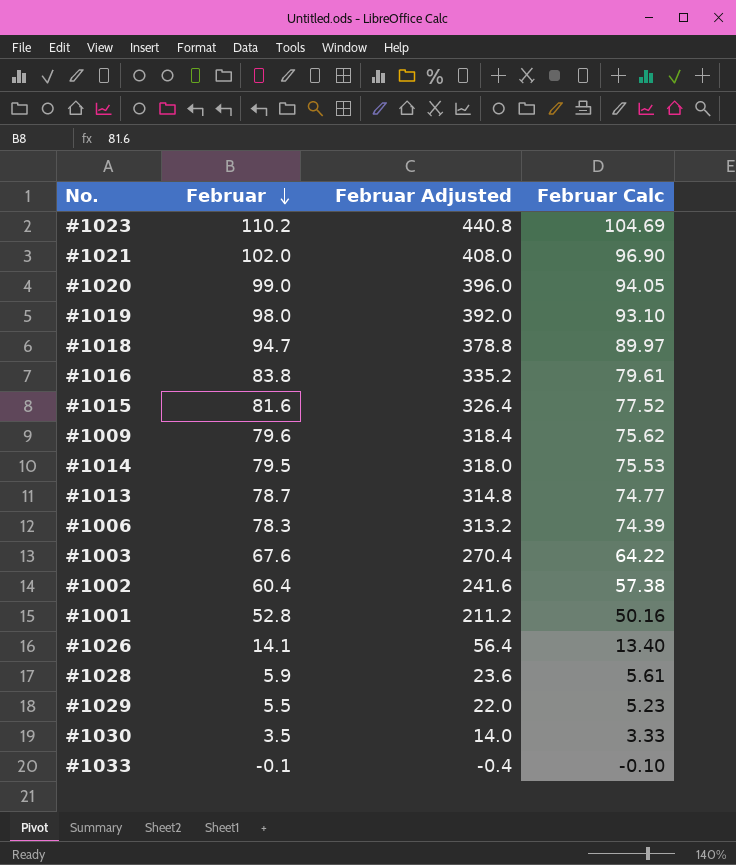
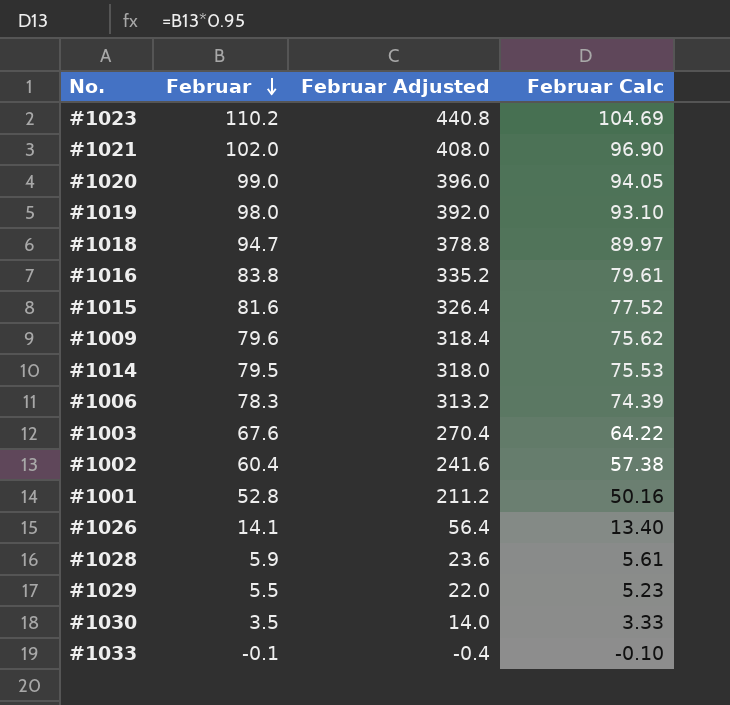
row #1013: 78.7 | 314.8 | 74.77 -> none

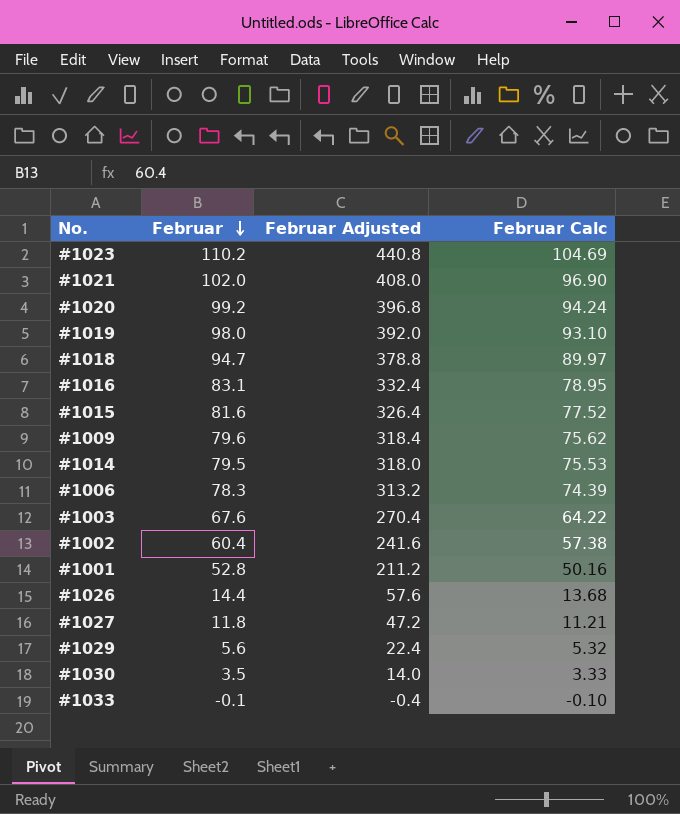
row #1028: 5.9 | 23.6 | 5.61 -> none
#1020 | Februar: 99.0 -> 99.2
#1020 | Februar Adjusted: 396.0 -> 396.8
#1020 | Februar Calc: 94.05 -> 94.24
#1016 | Februar: 83.8 -> 83.1
#1016 | Februar Adjusted: 335.2 -> 332.4
#1016 | Februar Calc: 79.61 -> 78.95
#1026 | Februar: 14.1 -> 14.4
#1026 | Februar Adjusted: 56.4 -> 57.6
#1026 | Februar Calc: 13.40 -> 13.68
row #1027: none -> 11.8 | 47.2 | 11.21
#1029 | Februar: 5.5 -> 5.6
#1029 | Februar Adjusted: 22.0 -> 22.4
#1029 | Februar Calc: 5.23 -> 5.32

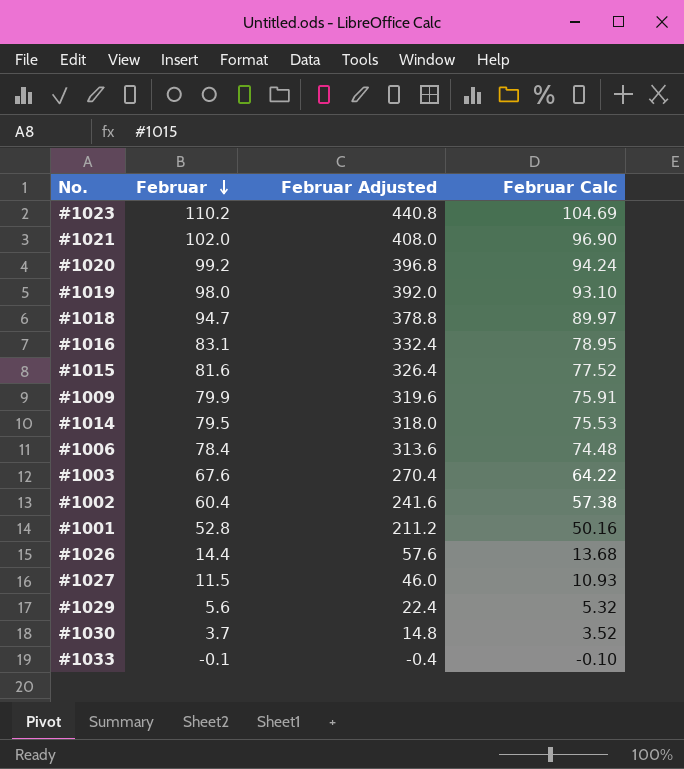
#1009 | Februar: 79.6 -> 79.9
#1009 | Februar Adjusted: 318.4 -> 319.6
#1009 | Februar Calc: 75.62 -> 75.91
#1006 | Februar: 78.3 -> 78.4
#1006 | Februar Adjusted: 313.2 -> 313.6
#1006 | Februar Calc: 74.39 -> 74.48
#1027 | Februar: 11.8 -> 11.5
#1027 | Februar Adjusted: 47.2 -> 46.0
#1027 | Februar Calc: 11.21 -> 10.93
#1030 | Februar: 3.5 -> 3.7
#1030 | Februar Adjusted: 14.0 -> 14.8
#1030 | Februar Calc: 3.33 -> 3.52

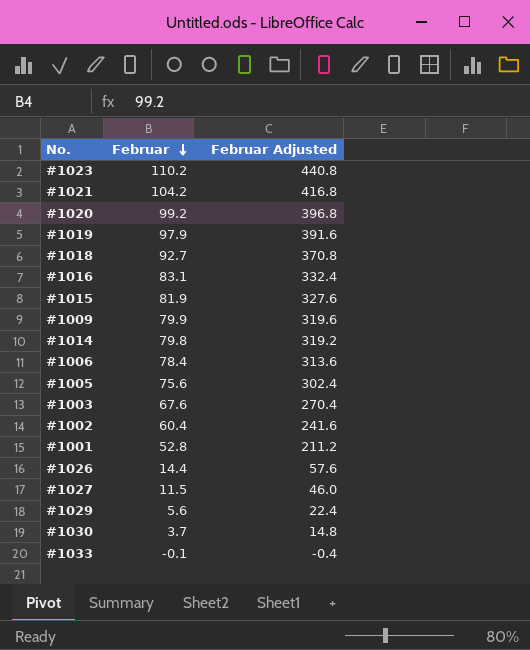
column Februar Calc | formula: [Februar] * 0.95 -> none
#1021 | Februar: 102.0 -> 104.2
#1021 | Februar Adjusted: 408.0 -> 416.8
#1019 | Februar: 98.0 -> 97.9
#1019 | Februar Adjusted: 392.0 -> 391.6
#1018 | Februar: 94.7 -> 92.7
#1018 | Februar Adjusted: 378.8 -> 370.8
#1015 | Februar: 81.6 -> 81.9
#1015 | Februar Adjusted: 326.4 -> 327.6
#1014 | Februar: 79.5 -> 79.8
#1014 | Februar Adjusted: 318.0 -> 319.2
row #1005: none -> 75.6 | 302.4

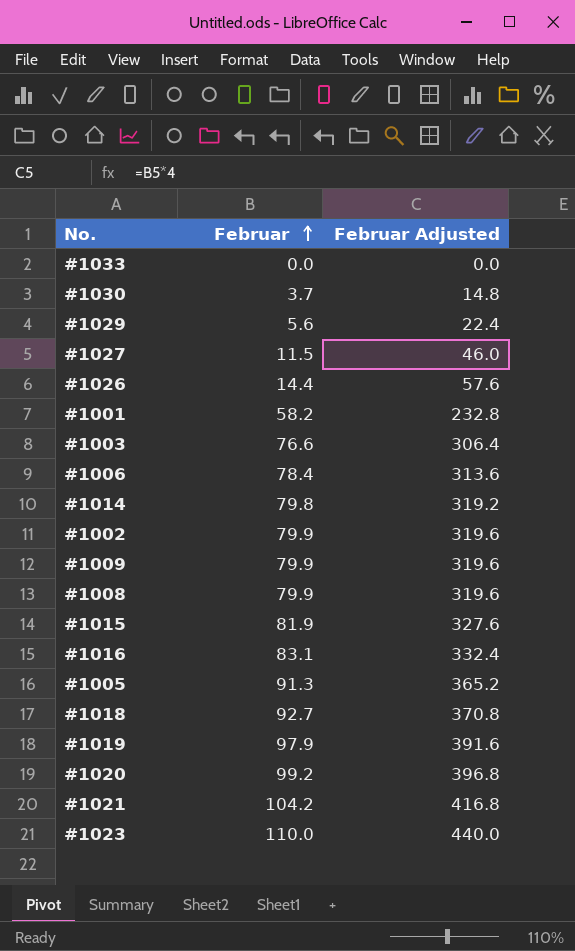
row order: Februar descending -> Februar ascending
#1033 | Februar: -0.1 -> 0.0
#1033 | Februar Adjusted: -0.4 -> 0.0
#1001 | Februar: 52.8 -> 58.2
#1001 | Februar Adjusted: 211.2 -> 232.8
#1003 | Februar: 67.6 -> 76.6
#1003 | Februar Adjusted: 270.4 -> 306.4
#1002 | Februar: 60.4 -> 79.9
#1002 | Februar Adjusted: 241.6 -> 319.6
row #1008: none -> 79.9 | 319.6
#1005 | Februar: 75.6 -> 91.3
#1005 | Februar Adjusted: 302.4 -> 365.2
#1023 | Februar: 110.2 -> 110.0
#1023 | Februar Adjusted: 440.8 -> 440.0

